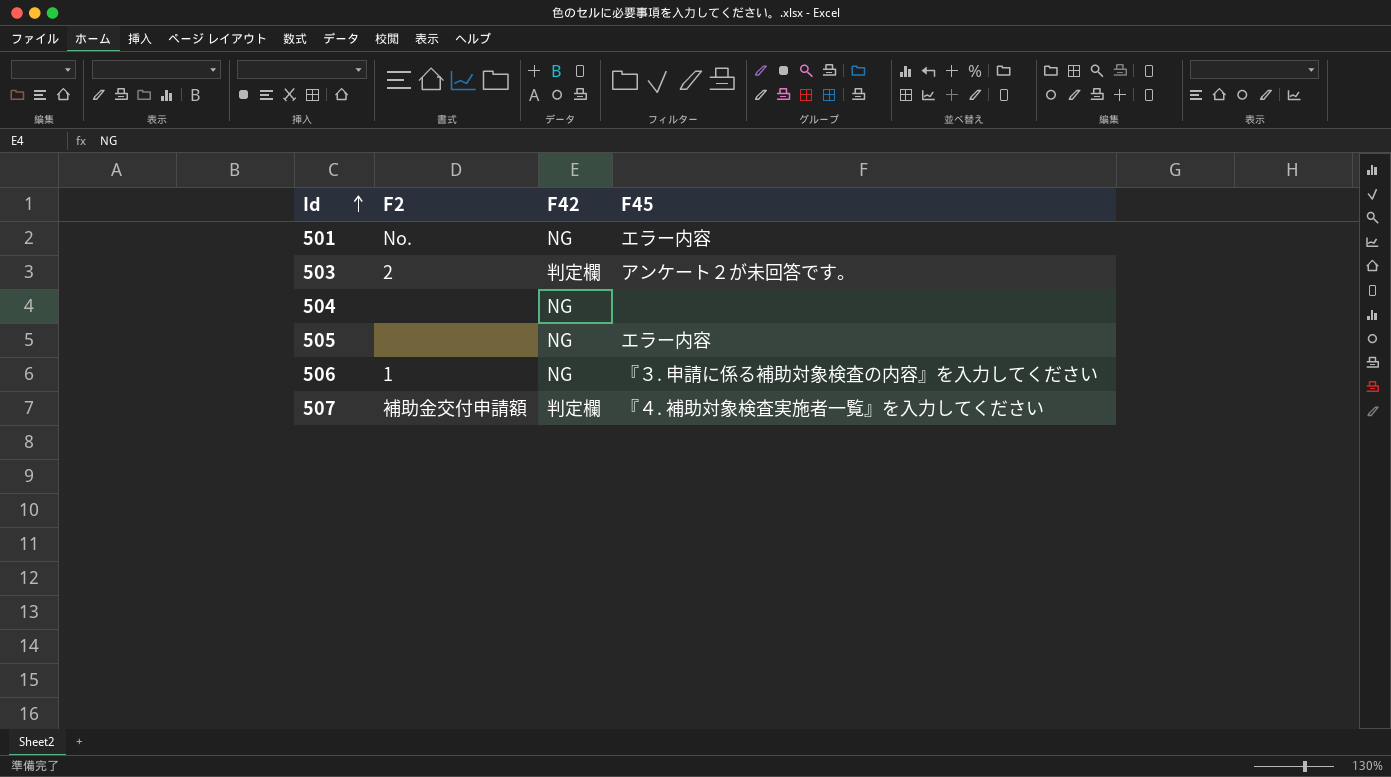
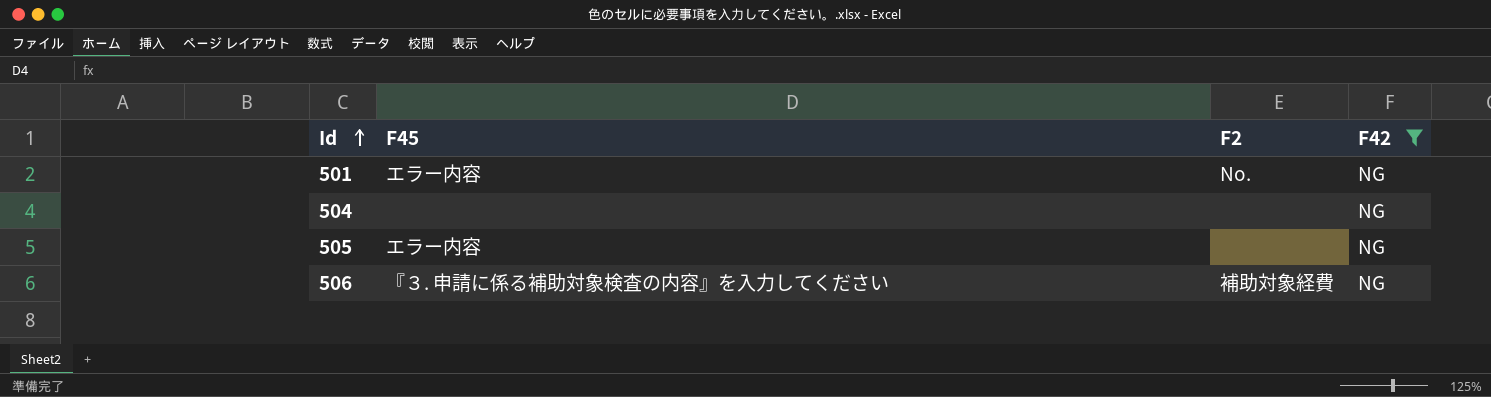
filter: none -> F42 = NG
column F45 | position: 4 -> 2
506 | F2: 1 -> 補助対象経費

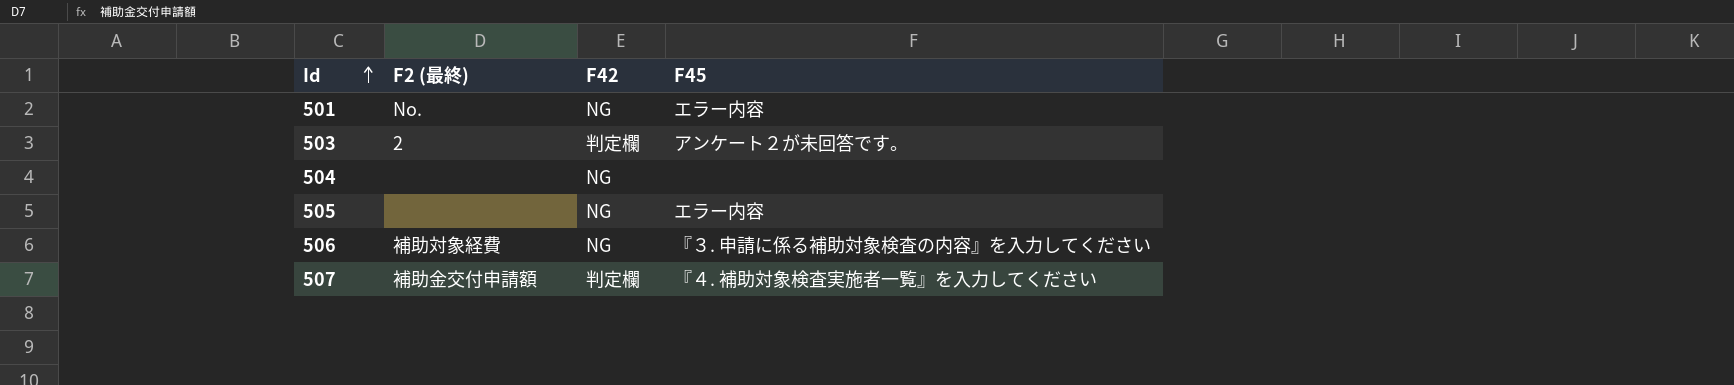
filter: F42 = NG -> none
column name: F2 -> F2 (最終)
column F45 | position: 2 -> 4

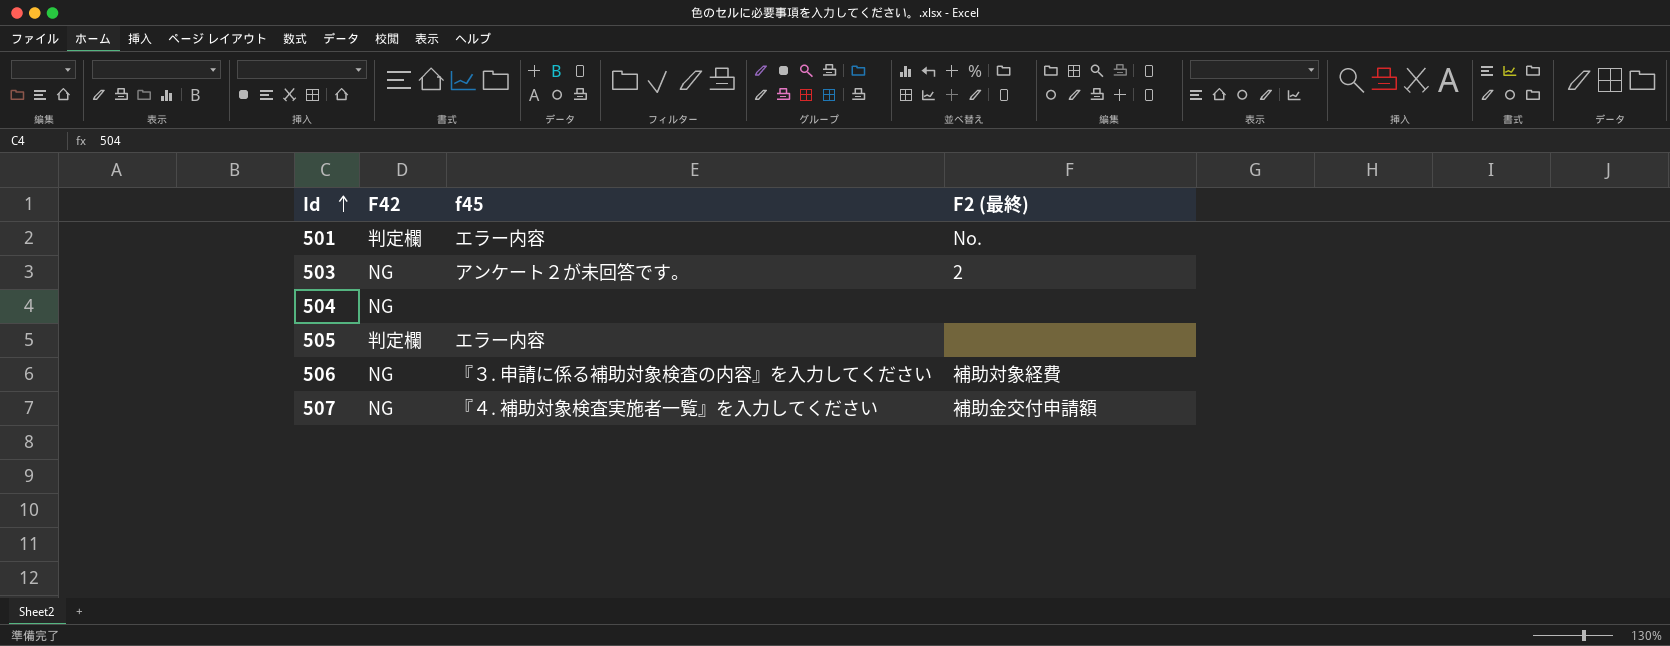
column name: F45 -> f45
column F2 (最終) | position: 2 -> 4
501 | F42: NG -> 判定欄
503 | F42: 判定欄 -> NG
505 | F42: NG -> 判定欄
507 | F42: 判定欄 -> NG

